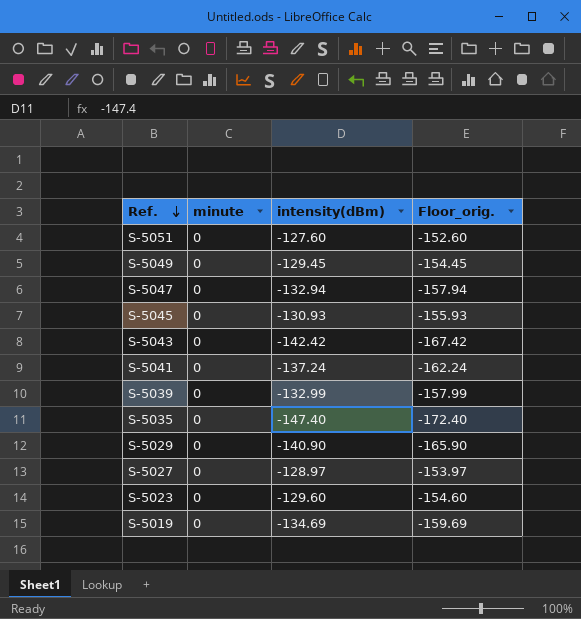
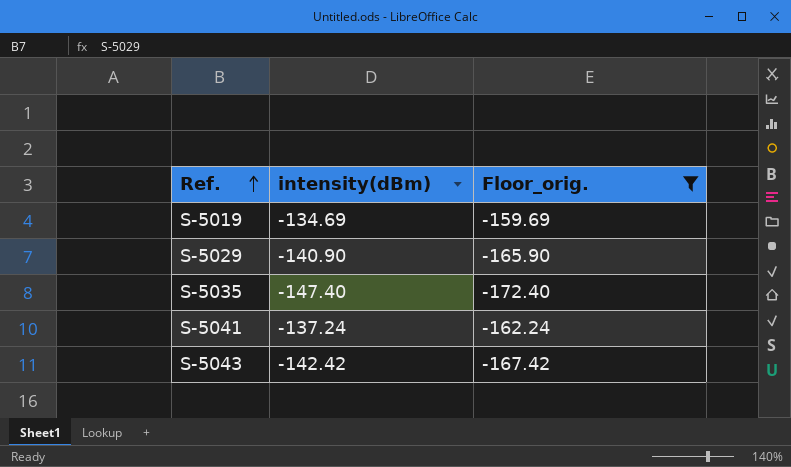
filter: none -> Floor_orig. <= -159.69
row order: Ref. descending -> Ref. ascending
column minute | position: 2 -> none

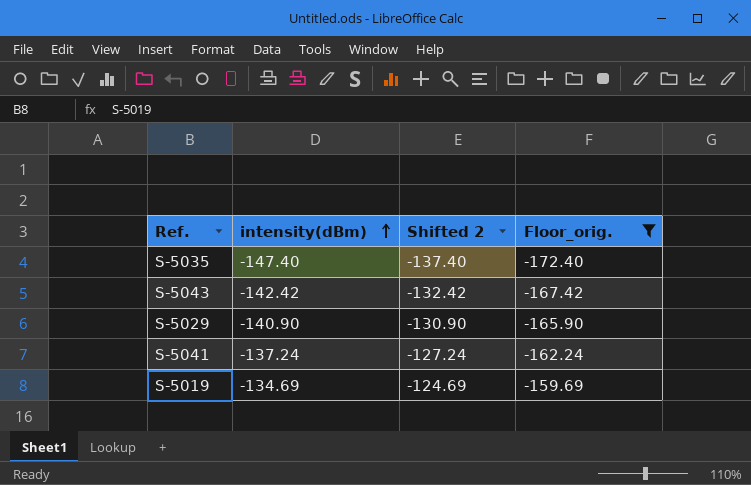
row order: Ref. ascending -> intensity(dBm) ascending
column Shifted 2 | formula: none -> [intensity(dBm)] + 10

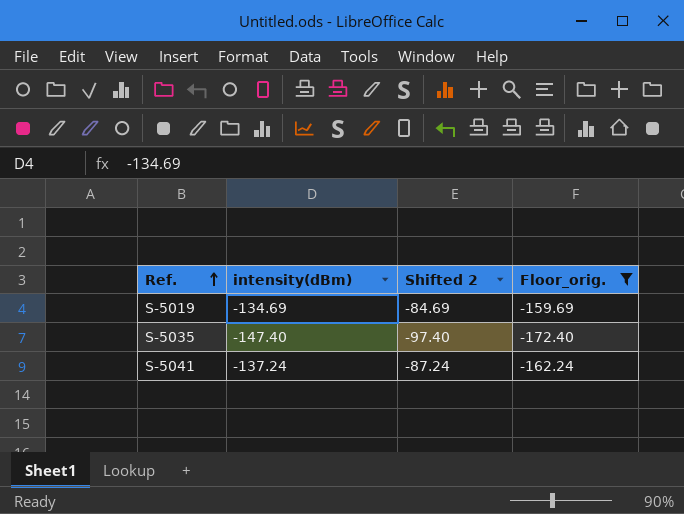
row order: intensity(dBm) ascending -> Ref. ascending
column Shifted 2 | formula: [intensity(dBm)] + 10 -> [intensity(dBm)] + 50
row S-5043: -142.42 | -132.42 | -167.42 -> none
row S-5029: -140.90 | -130.90 | -165.90 -> none

